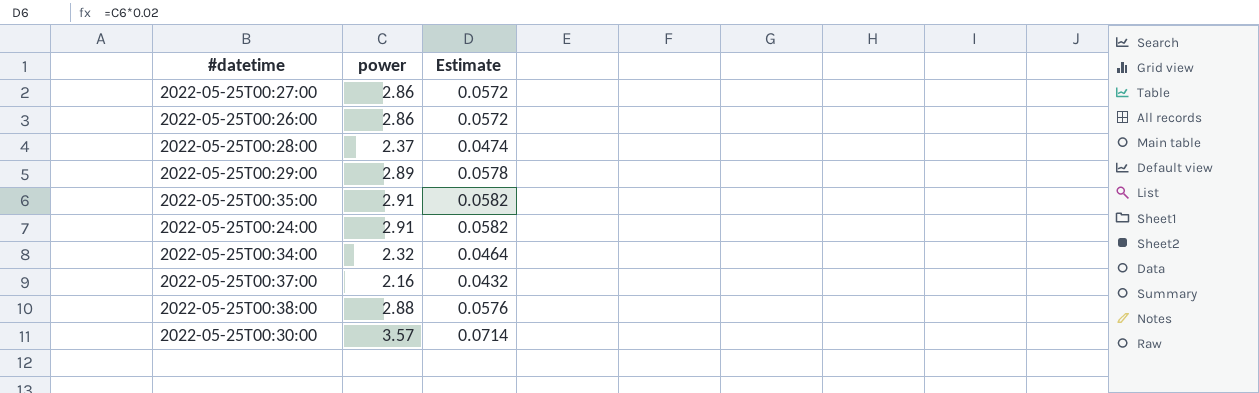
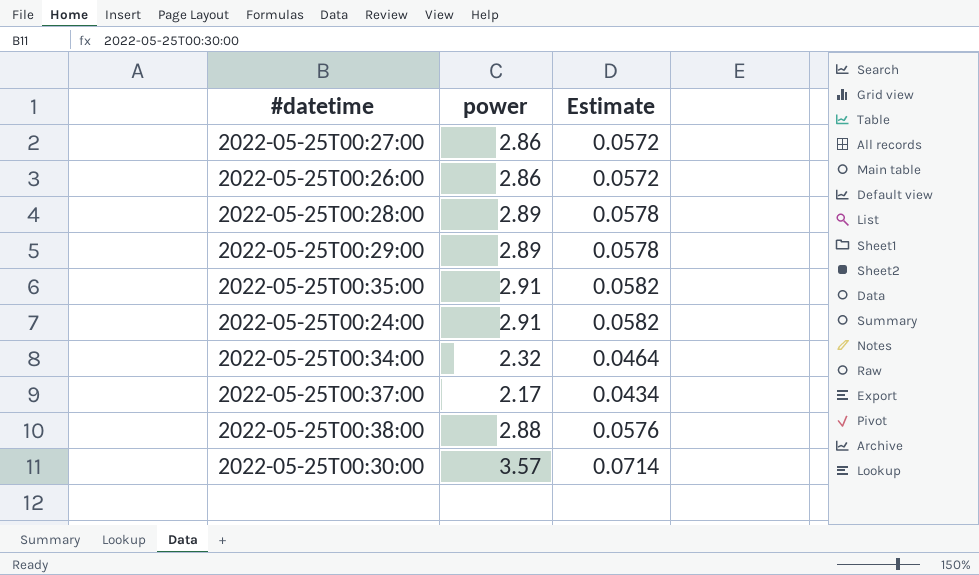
2022-05-25T00:28:00 | power: 2.37 -> 2.89
2022-05-25T00:28:00 | Estimate: 0.0474 -> 0.0578
2022-05-25T00:37:00 | power: 2.16 -> 2.17
2022-05-25T00:37:00 | Estimate: 0.0432 -> 0.0434

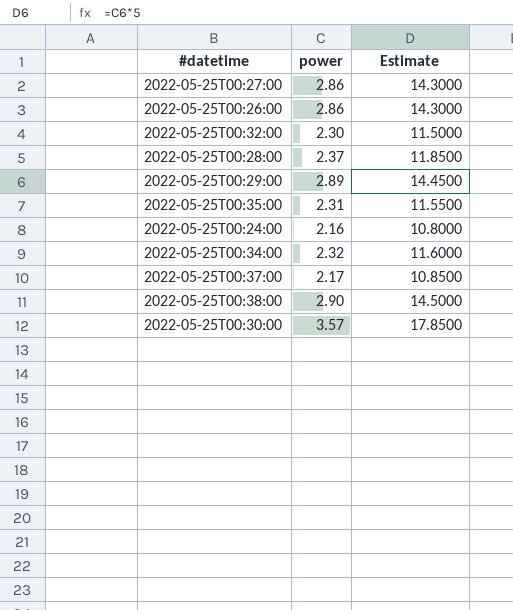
column Estimate | formula: [power] * 0.02 -> [power] * 5
row 2022-05-25T00:32:00: none -> 2.30 | 11.5000
2022-05-25T00:28:00 | power: 2.89 -> 2.37
2022-05-25T00:35:00 | power: 2.91 -> 2.31
2022-05-25T00:24:00 | power: 2.91 -> 2.16
2022-05-25T00:38:00 | power: 2.88 -> 2.90

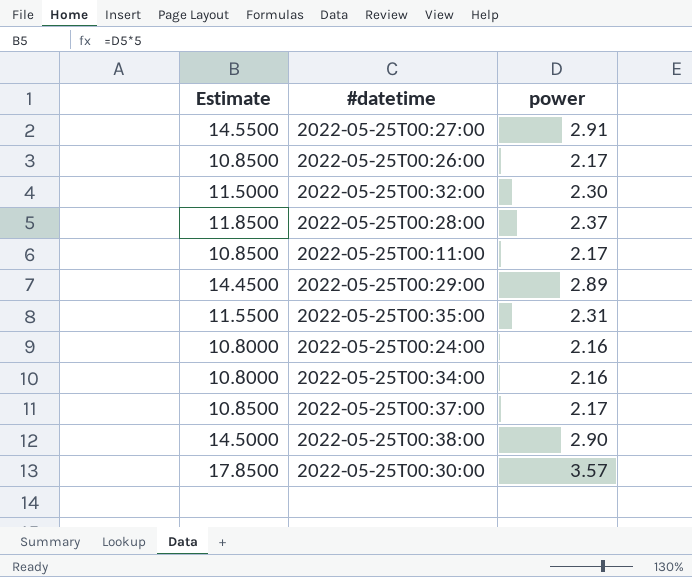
column Estimate | position: 3 -> 1
2022-05-25T00:27:00 | Estimate: 14.3000 -> 14.5500
2022-05-25T00:27:00 | power: 2.86 -> 2.91
2022-05-25T00:26:00 | Estimate: 14.3000 -> 10.8500
2022-05-25T00:26:00 | power: 2.86 -> 2.17
row 2022-05-25T00:11:00: none -> 10.8500 | 2.17
2022-05-25T00:34:00 | Estimate: 11.6000 -> 10.8000
2022-05-25T00:34:00 | power: 2.32 -> 2.16

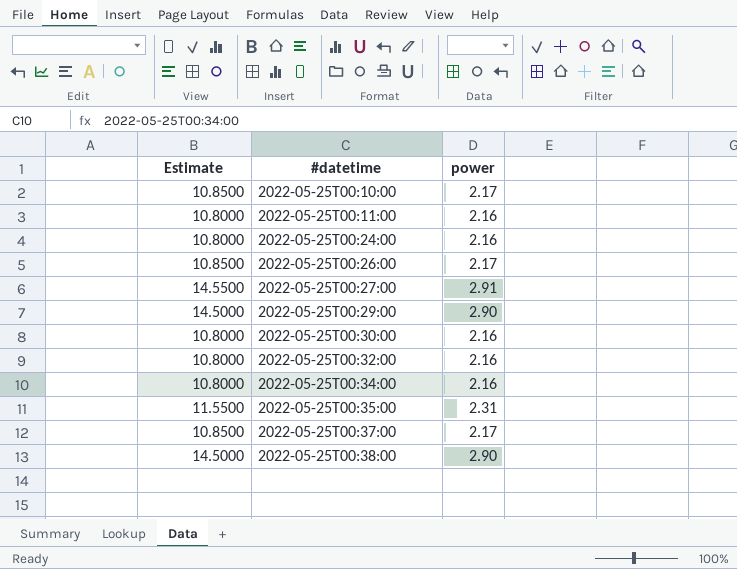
row order: none -> #datetime ascending
row 2022-05-25T00:28:00: 11.8500 | 2.37 -> none
row 2022-05-25T00:10:00: none -> 10.8500 | 2.17
2022-05-25T00:11:00 | Estimate: 10.8500 -> 10.8000
2022-05-25T00:11:00 | power: 2.17 -> 2.16
2022-05-25T00:29:00 | Estimate: 14.4500 -> 14.5000
2022-05-25T00:29:00 | power: 2.89 -> 2.90
2022-05-25T00:30:00 | Estimate: 17.8500 -> 10.8000
2022-05-25T00:30:00 | power: 3.57 -> 2.16
2022-05-25T00:32:00 | Estimate: 11.5000 -> 10.8000
2022-05-25T00:32:00 | power: 2.30 -> 2.16

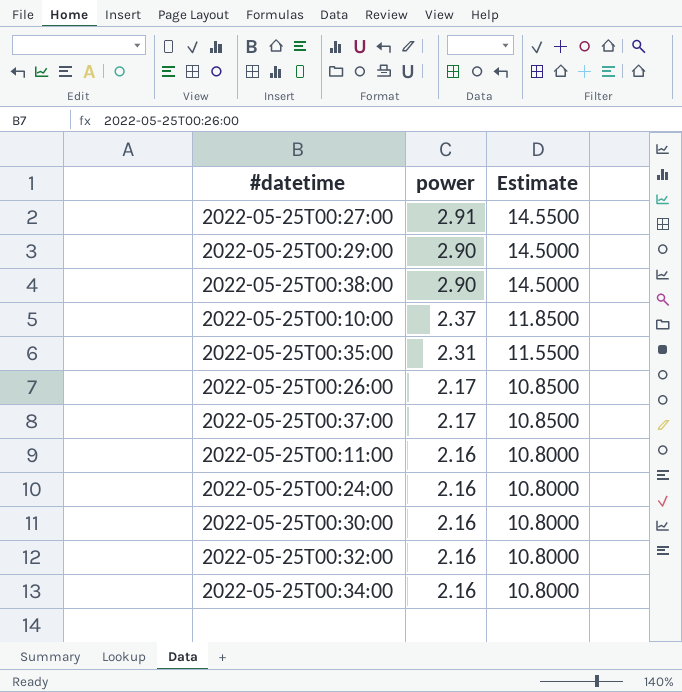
row order: #datetime ascending -> power descending
column Estimate | position: 1 -> 3
2022-05-25T00:10:00 | power: 2.17 -> 2.37
2022-05-25T00:10:00 | Estimate: 10.8500 -> 11.8500

